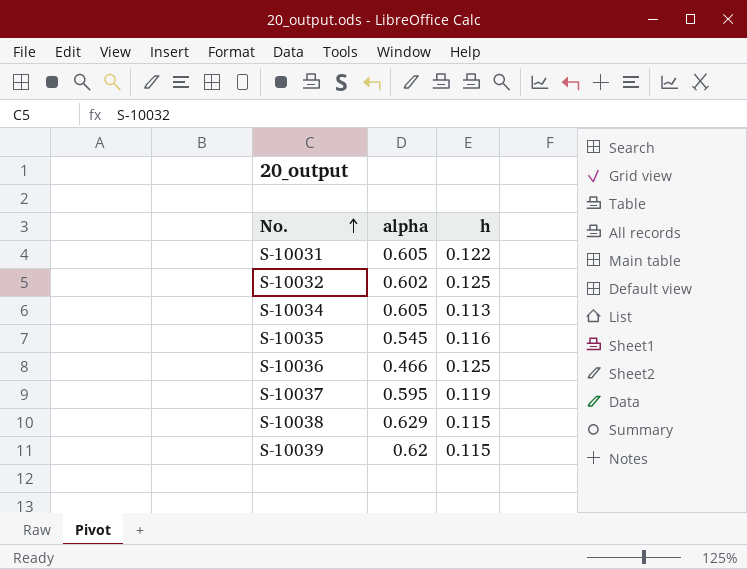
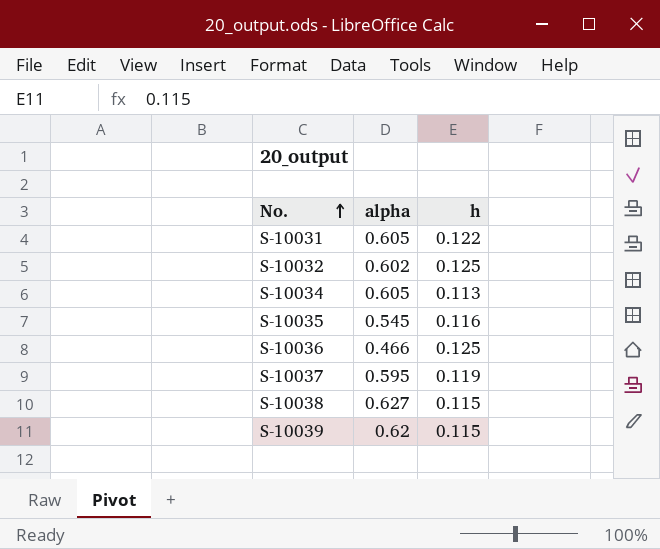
S-10038 | alpha: 0.629 -> 0.627

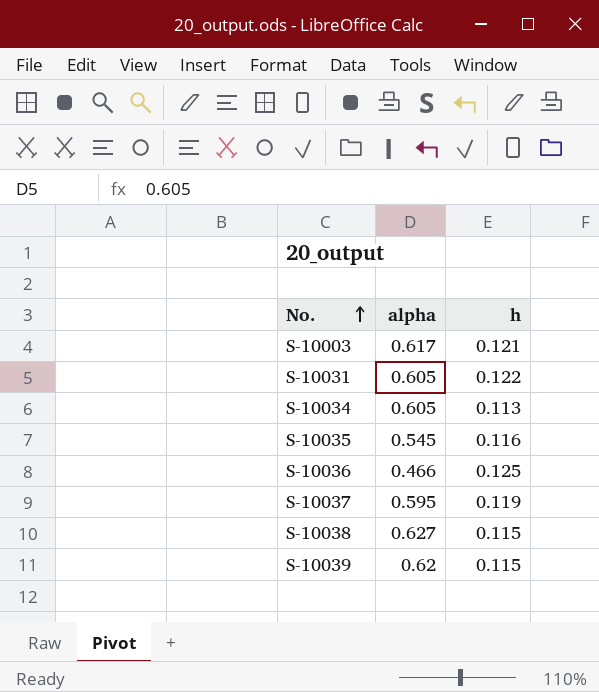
row S-10032: 0.602 | 0.125 -> none
row S-10003: none -> 0.617 | 0.121

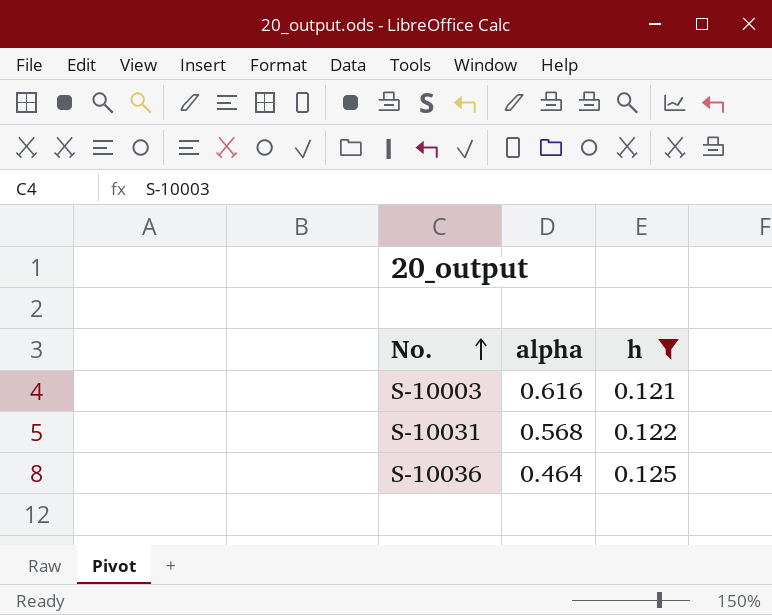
filter: none -> h >= 0.121
S-10003 | alpha: 0.617 -> 0.616
S-10031 | alpha: 0.605 -> 0.568
S-10036 | alpha: 0.466 -> 0.464

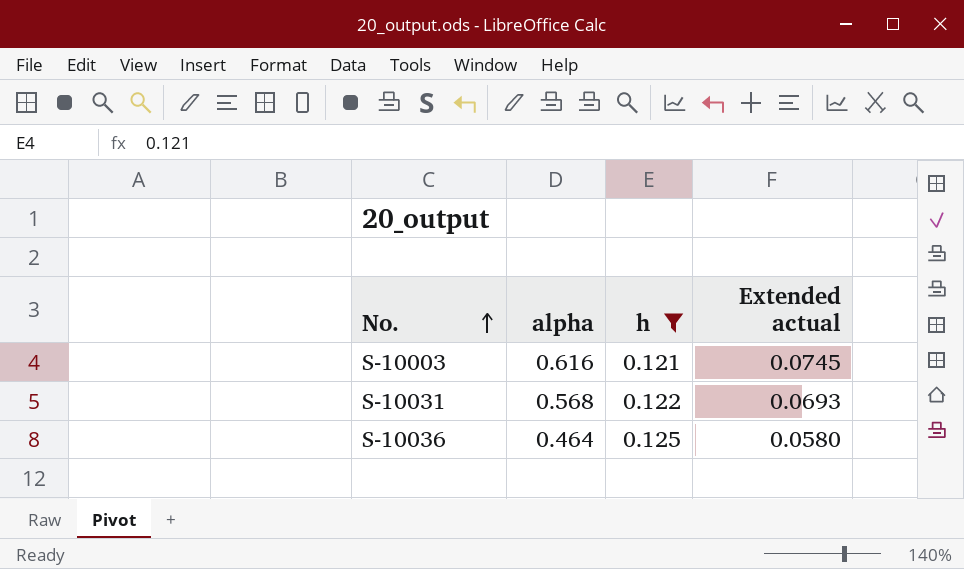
column Extended actual | formula: none -> [alpha] * [h]

